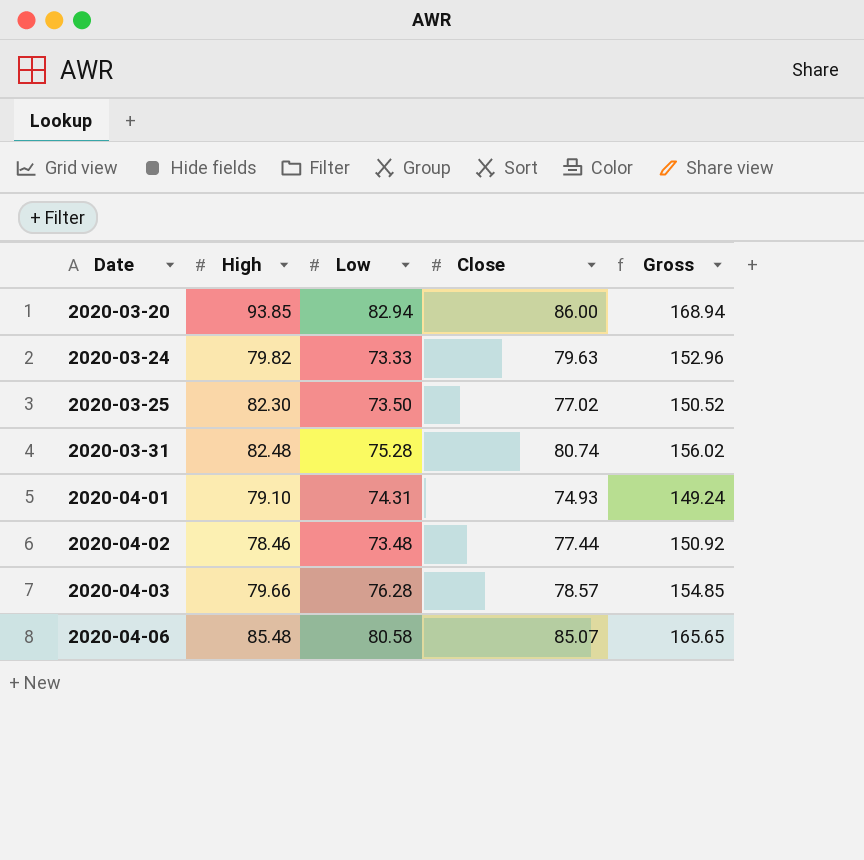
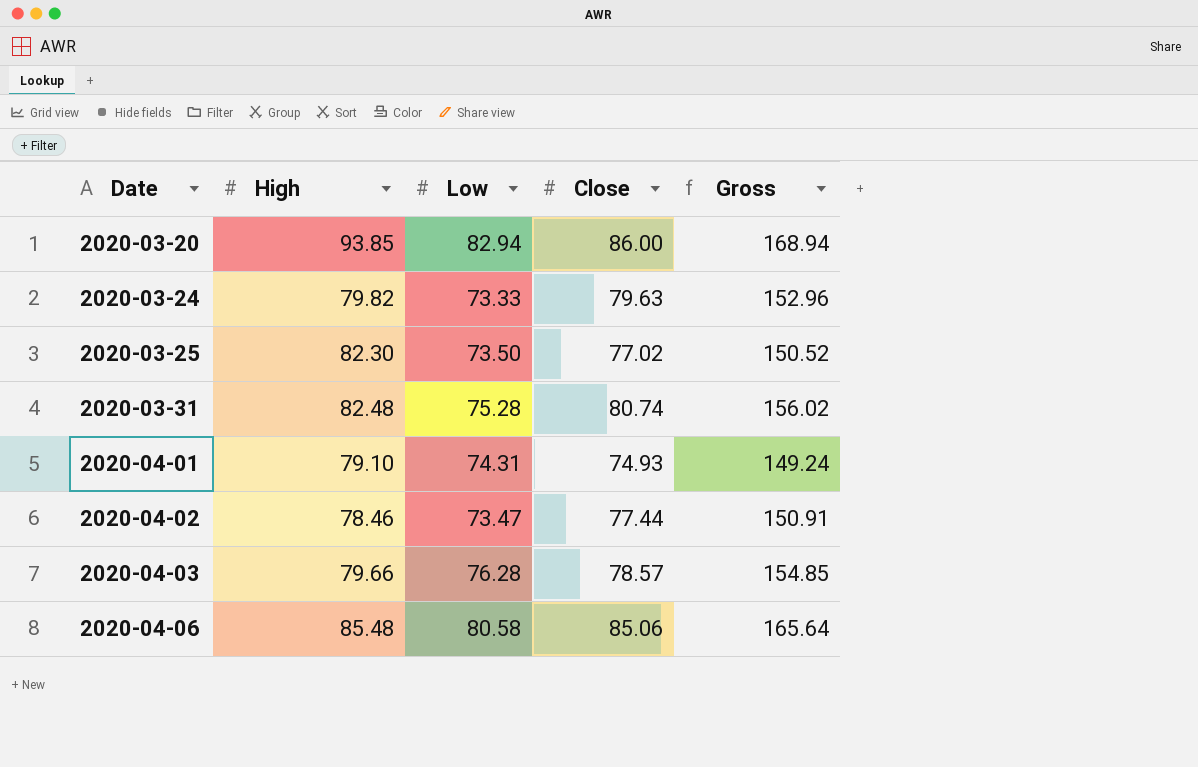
2020-04-02 | Low: 73.48 -> 73.47
2020-04-02 | Gross: 150.92 -> 150.91
2020-04-06 | Close: 85.07 -> 85.06
2020-04-06 | Gross: 165.65 -> 165.64

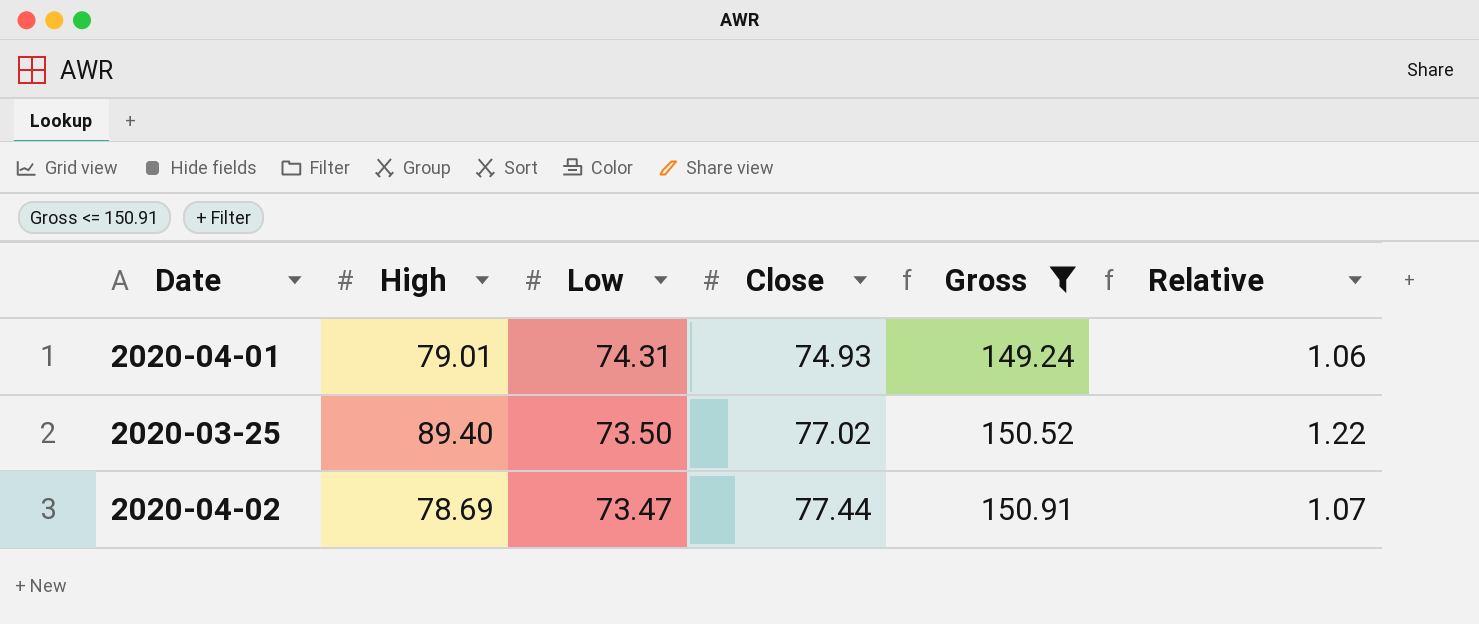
filter: none -> Gross <= 150.91
row order: Date ascending -> Low descending
column Relative | formula: none -> [High] / [Low]
2020-04-01 | High: 79.10 -> 79.01
2020-03-25 | High: 82.30 -> 89.40
2020-04-02 | High: 78.46 -> 78.69

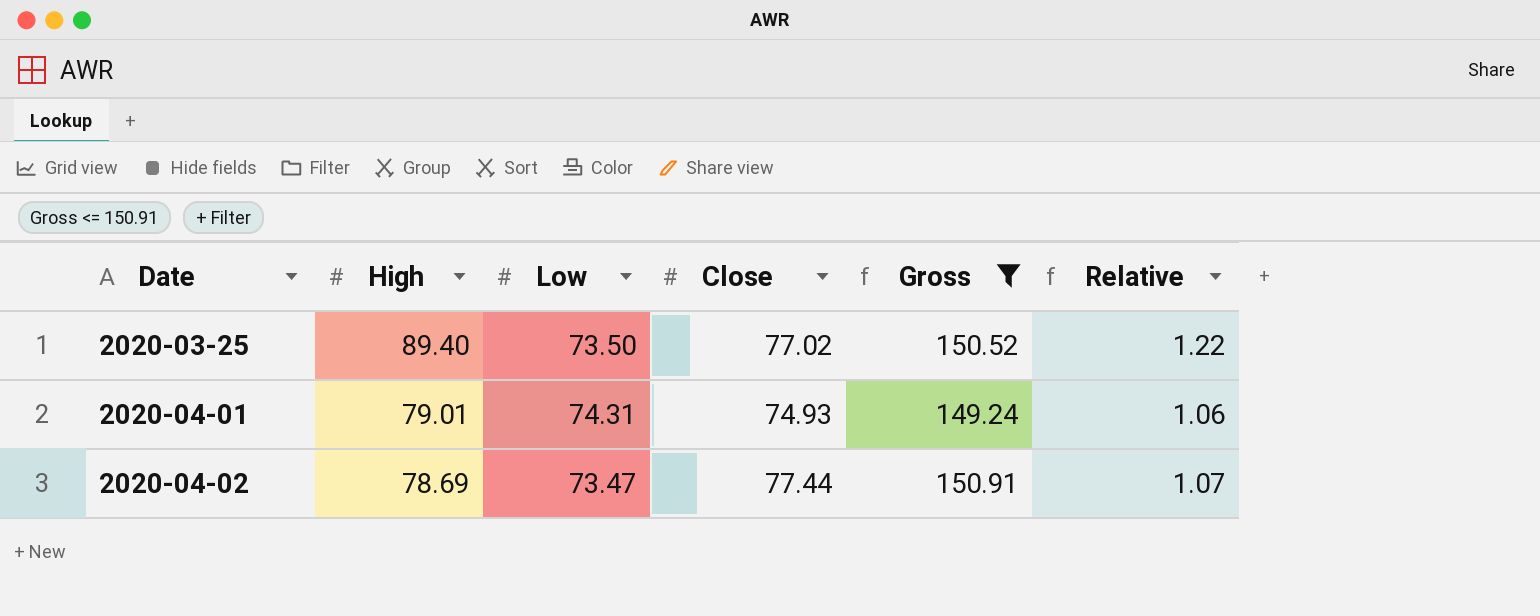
row order: Low descending -> Date ascending

